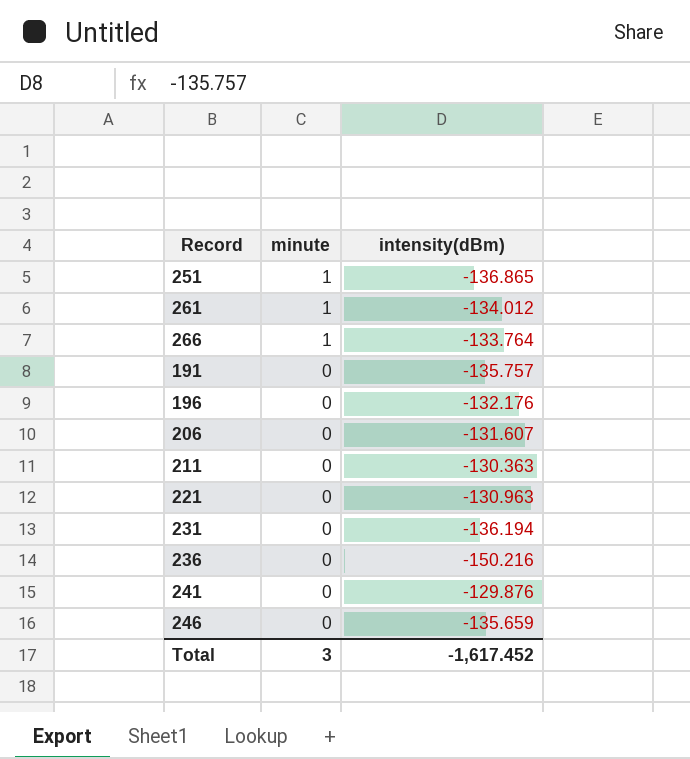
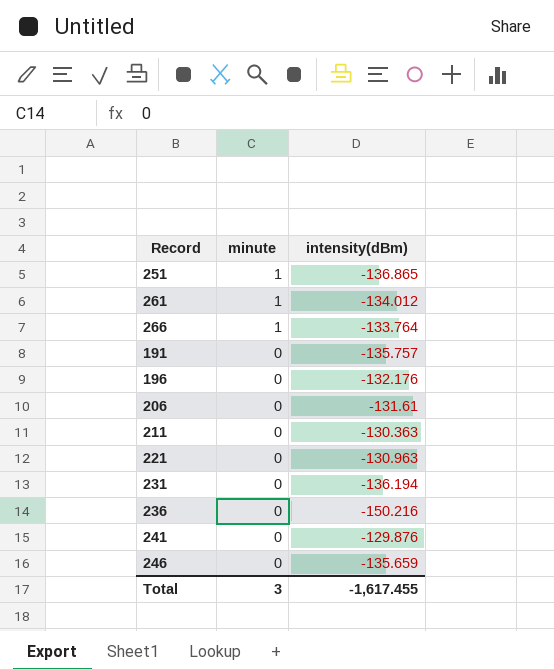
206 | intensity(dBm): -131.607 -> -131.61
Total | intensity(dBm): -1,617.452 -> -1,617.455

